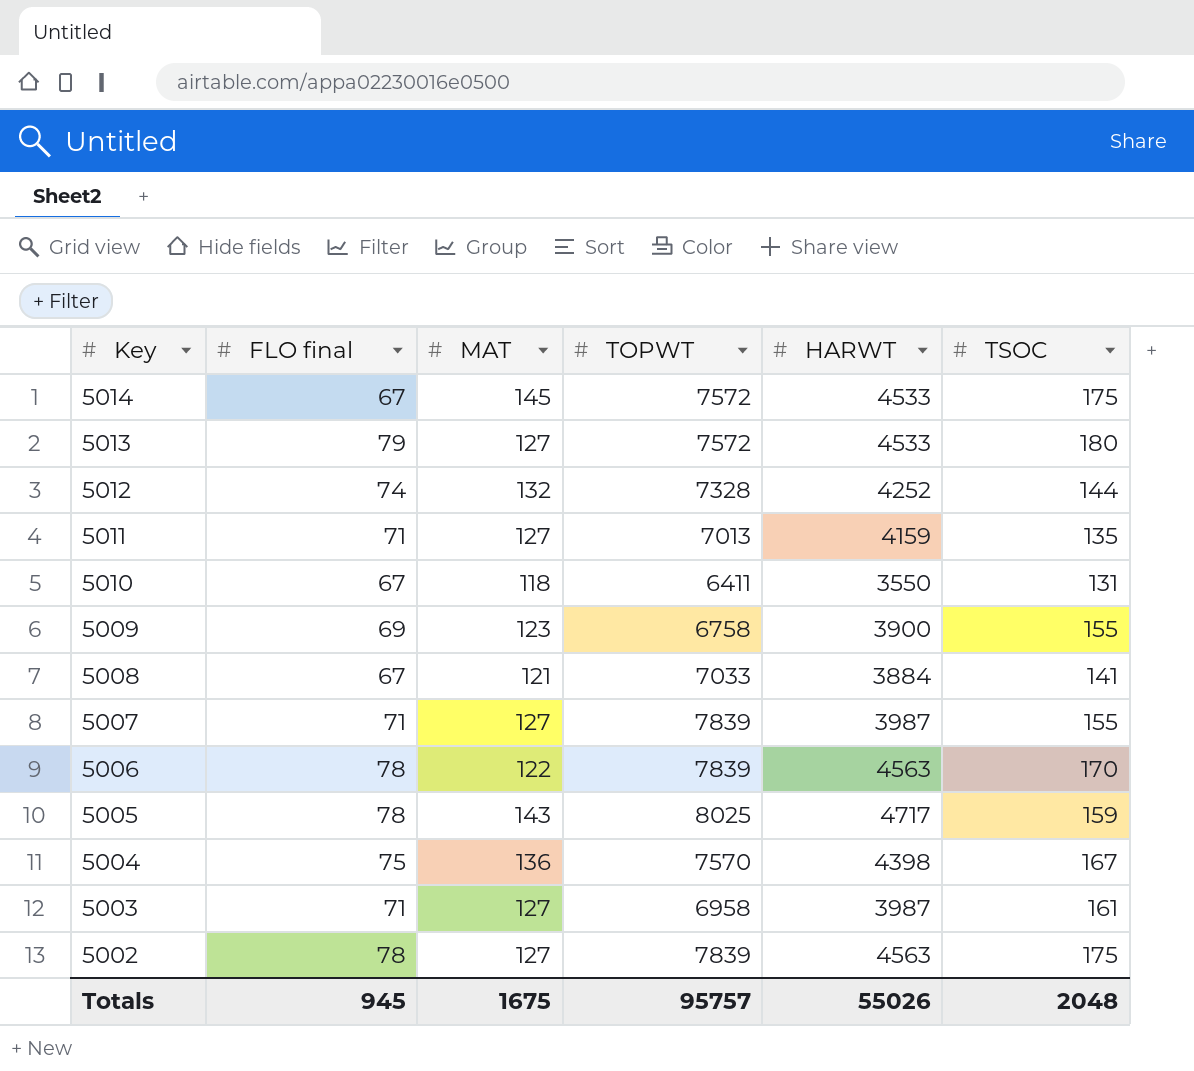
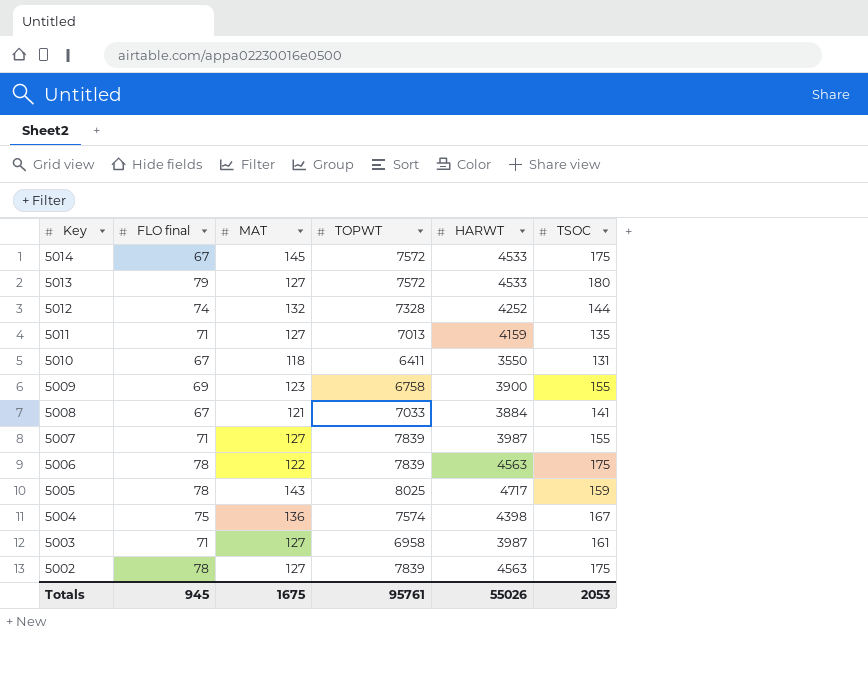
5006 | TSOC: 170 -> 175
5004 | TOPWT: 7570 -> 7574
Totals | TOPWT: 95757 -> 95761
Totals | TSOC: 2048 -> 2053

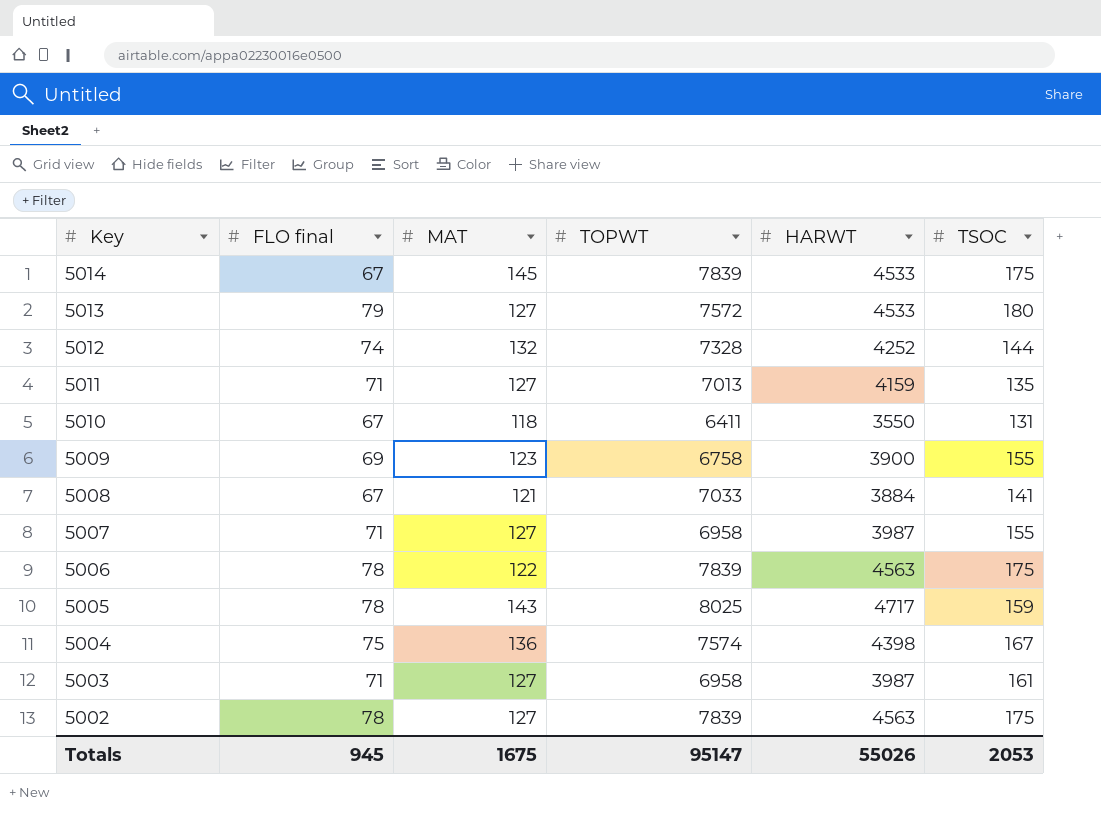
5014 | TOPWT: 7572 -> 7839
5007 | TOPWT: 7839 -> 6958
Totals | TOPWT: 95761 -> 95147

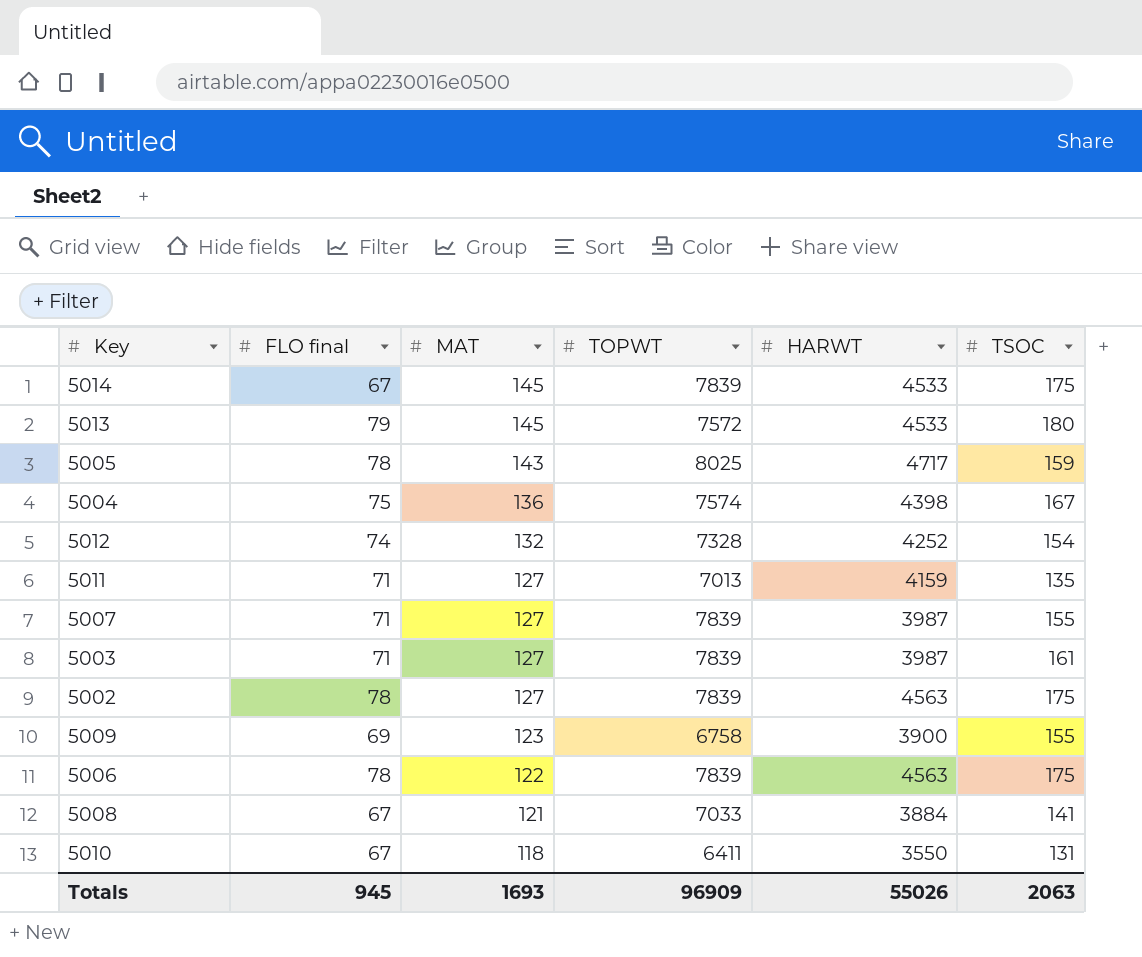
row order: Key descending -> MAT descending
5013 | MAT: 127 -> 145
5012 | TSOC: 144 -> 154
5007 | TOPWT: 6958 -> 7839
5003 | TOPWT: 6958 -> 7839
Totals | MAT: 1675 -> 1693
Totals | TOPWT: 95147 -> 96909
Totals | TSOC: 2053 -> 2063

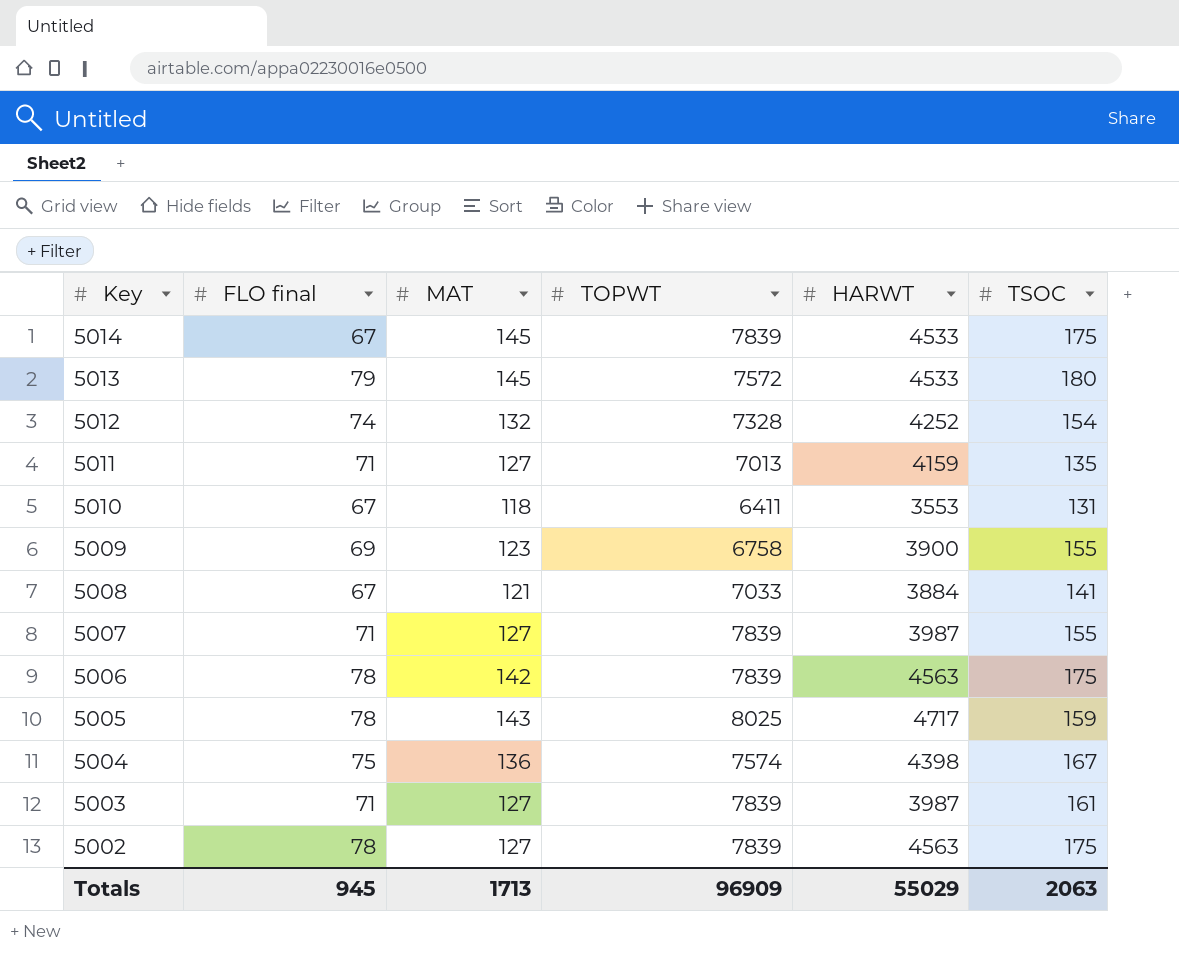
row order: MAT descending -> Key descending
5010 | HARWT: 3550 -> 3553
5006 | MAT: 122 -> 142
Totals | MAT: 1693 -> 1713
Totals | HARWT: 55026 -> 55029

